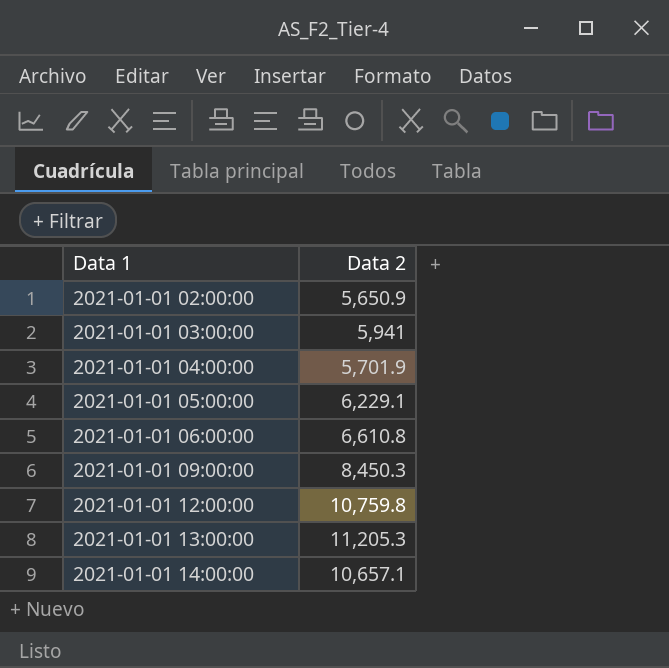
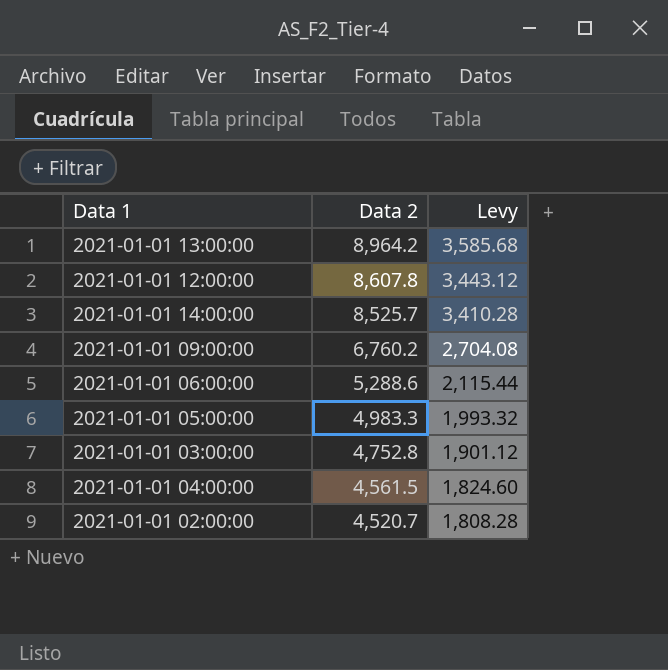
row order: Data 1 ascending -> Data 2 descending
column Levy | formula: none -> [Data 2] * 0.4
2021-01-01 13:00:00 | Data 2: 11,205.3 -> 8,964.2
2021-01-01 12:00:00 | Data 2: 10,759.8 -> 8,607.8
2021-01-01 14:00:00 | Data 2: 10,657.1 -> 8,525.7
2021-01-01 09:00:00 | Data 2: 8,450.3 -> 6,760.2
2021-01-01 06:00:00 | Data 2: 6,610.8 -> 5,288.6
2021-01-01 05:00:00 | Data 2: 6,229.1 -> 4,983.3
2021-01-01 03:00:00 | Data 2: 5,941 -> 4,752.8
2021-01-01 04:00:00 | Data 2: 5,701.9 -> 4,561.5
2021-01-01 02:00:00 | Data 2: 5,650.9 -> 4,520.7

